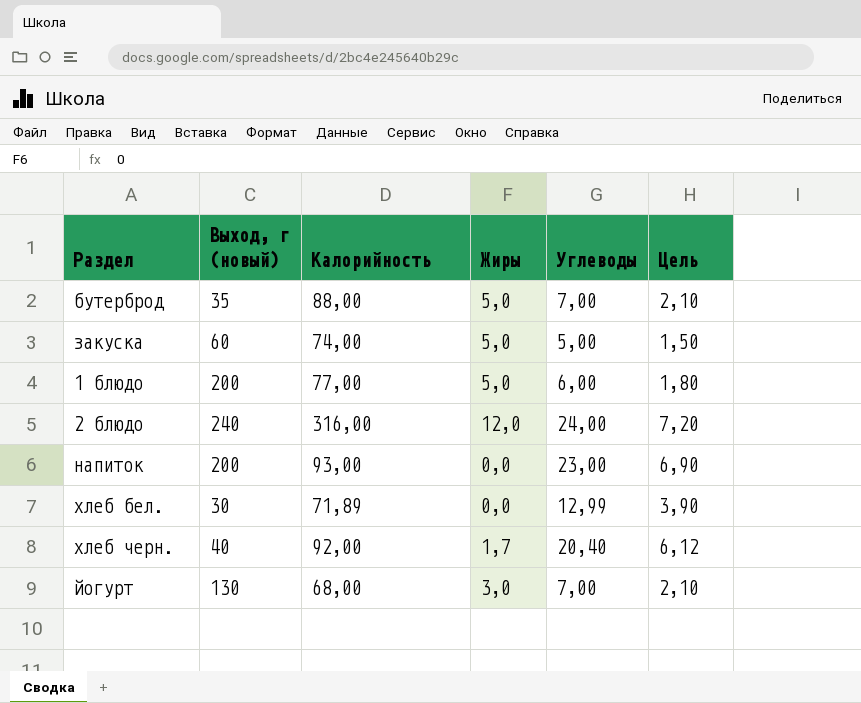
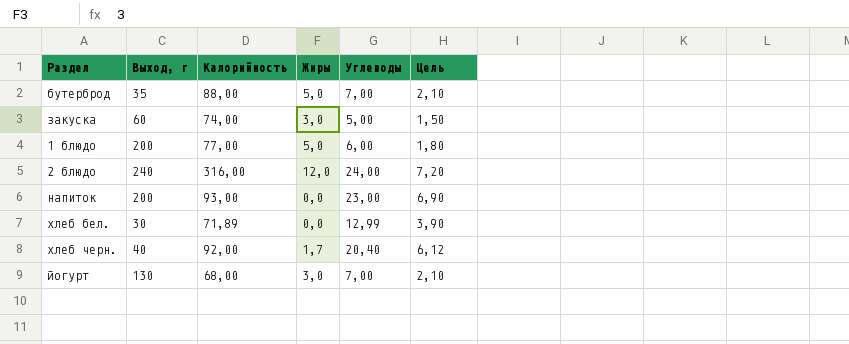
column name: Выход, г (новый) -> Выход, г
закуска | Жиры: 5,0 -> 3,0

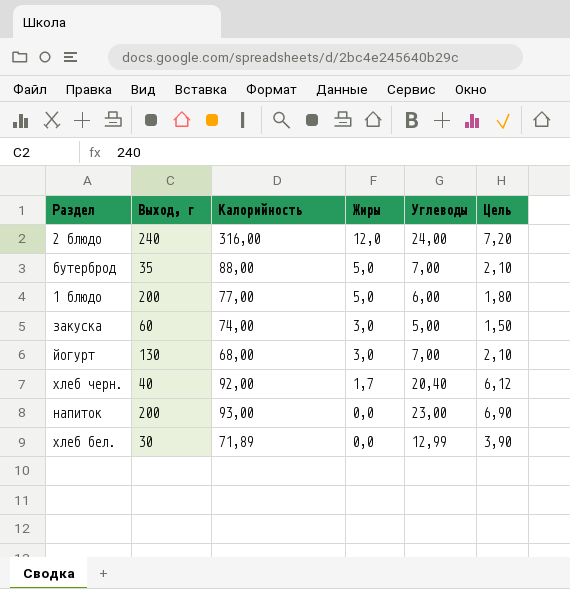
row order: none -> Жиры descending

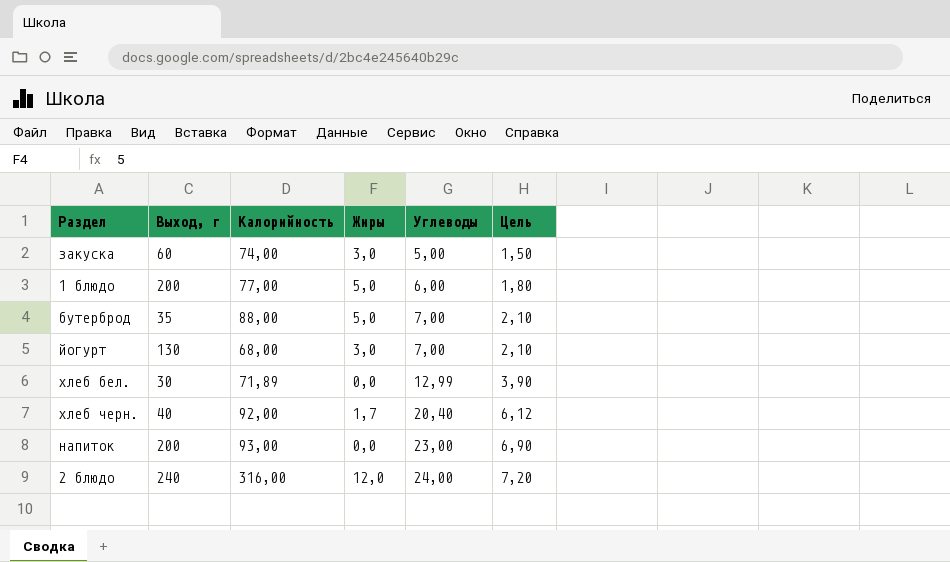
row order: Жиры descending -> Углеводы ascending

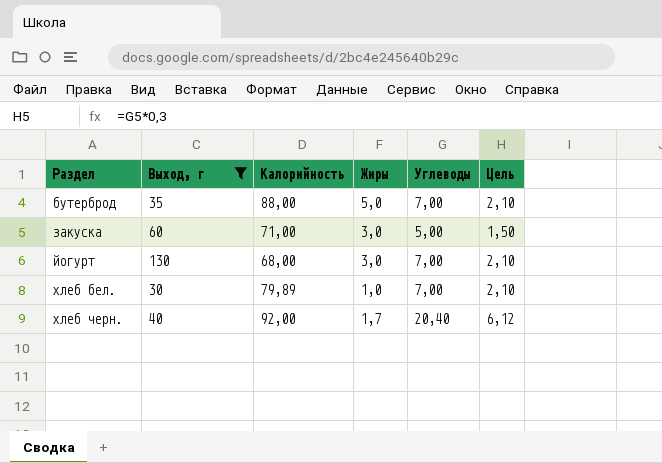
filter: none -> Выход, г <= 130
row order: Углеводы ascending -> Раздел ascending
закуска | Калорийность: 74,00 -> 71,00
хлеб бел. | Калорийность: 71,89 -> 79,89
хлеб бел. | Жиры: 0,0 -> 1,0
хлеб бел. | Углеводы: 12,99 -> 7,00
хлеб бел. | Цель: 3,90 -> 2,10

